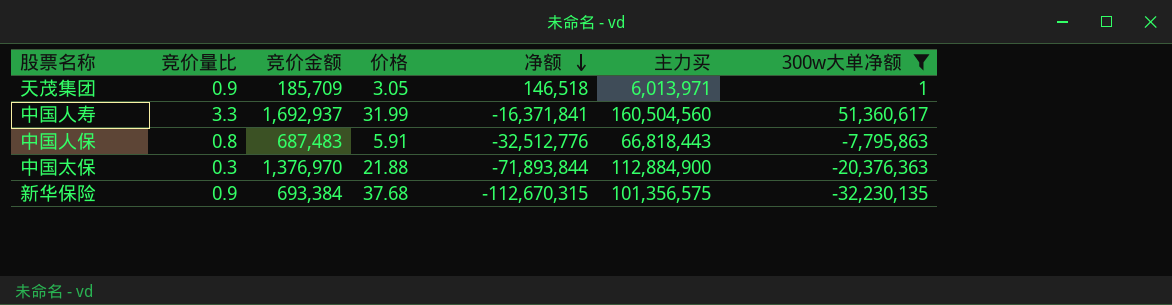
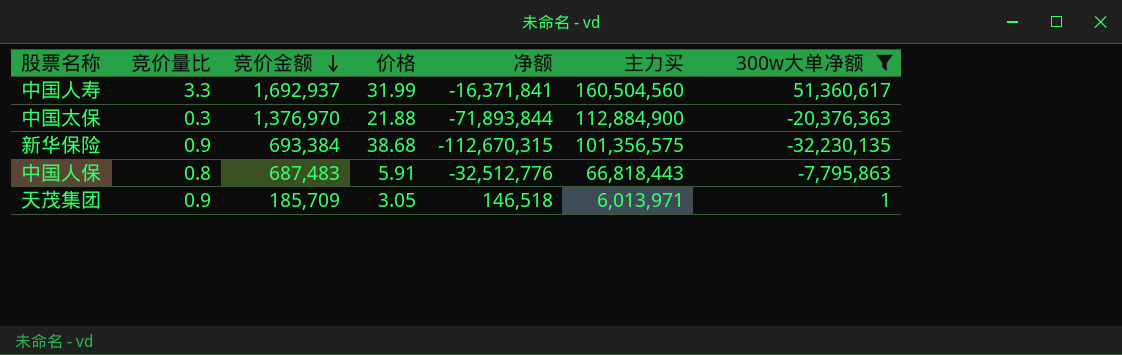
row order: 净额 descending -> 竞价金额 descending
新华保险 | 价格: 37.68 -> 38.68

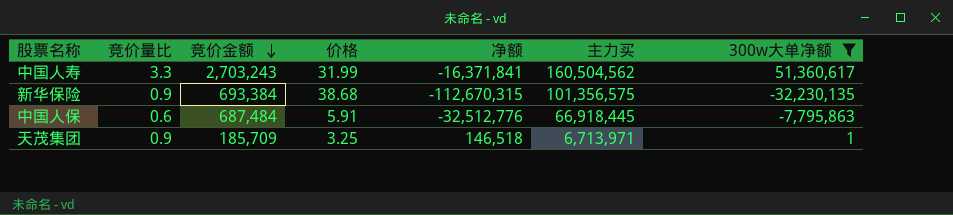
row 中国太保: 0.3 | 1,376,970 | 21.88 | -71,893,844 | 112,884,900 | -20,376,363 -> none
中国人寿 | 竞价金额: 1,692,937 -> 2,703,243
中国人寿 | 主力买: 160,504,560 -> 160,504,562
中国人保 | 竞价量比: 0.8 -> 0.6
中国人保 | 竞价金额: 687,483 -> 687,484
中国人保 | 主力买: 66,818,443 -> 66,918,445
天茂集团 | 价格: 3.05 -> 3.25
天茂集团 | 主力买: 6,013,971 -> 6,713,971

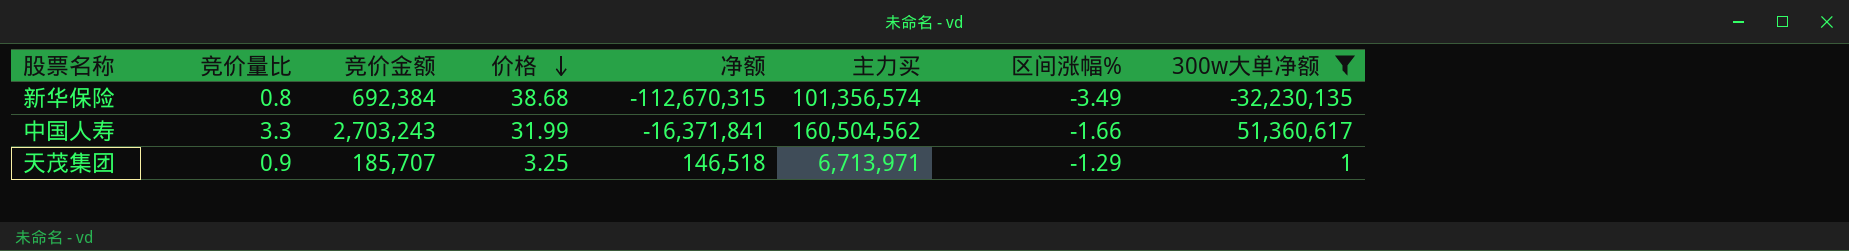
row order: 竞价金额 descending -> 价格 descending
column 区间涨幅% | position: none -> 7
row 中国人保: 0.6 | 687,484 | 5.91 | -32,512,776 | 66,918,445 | -7,795,863 -> none
新华保险 | 竞价量比: 0.9 -> 0.8
新华保险 | 竞价金额: 693,384 -> 692,384
新华保险 | 主力买: 101,356,575 -> 101,356,574
天茂集团 | 竞价金额: 185,709 -> 185,707

